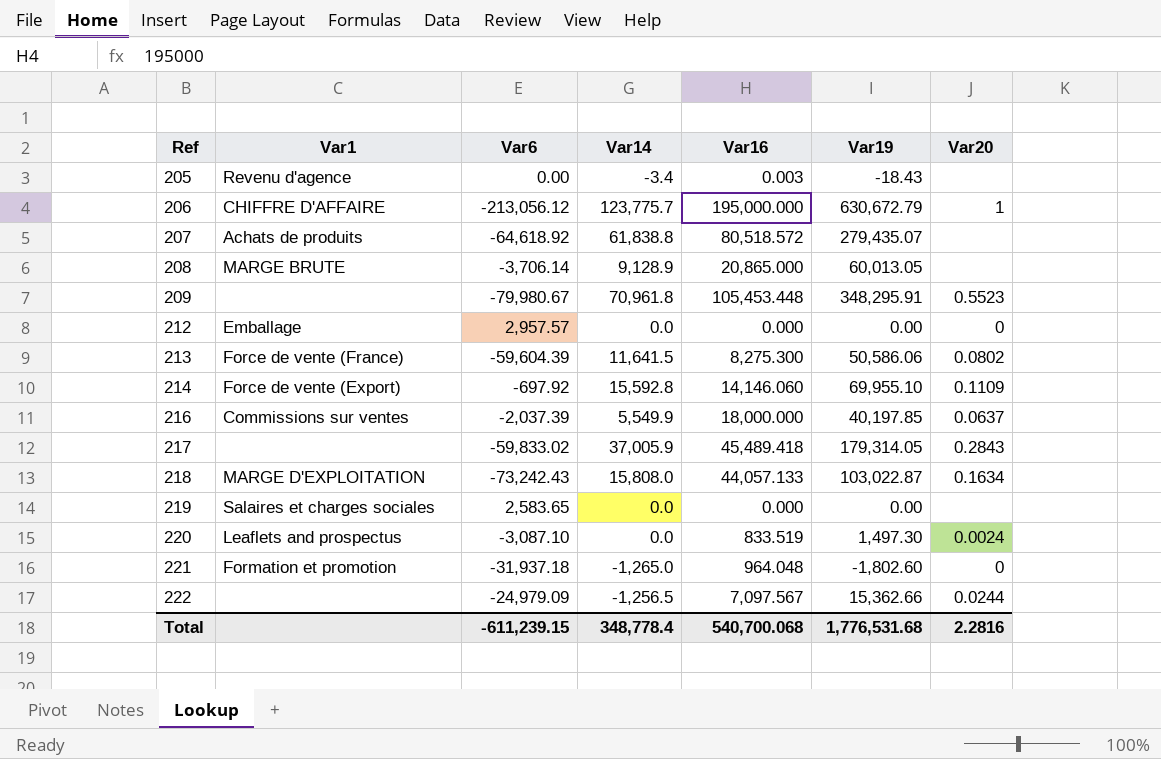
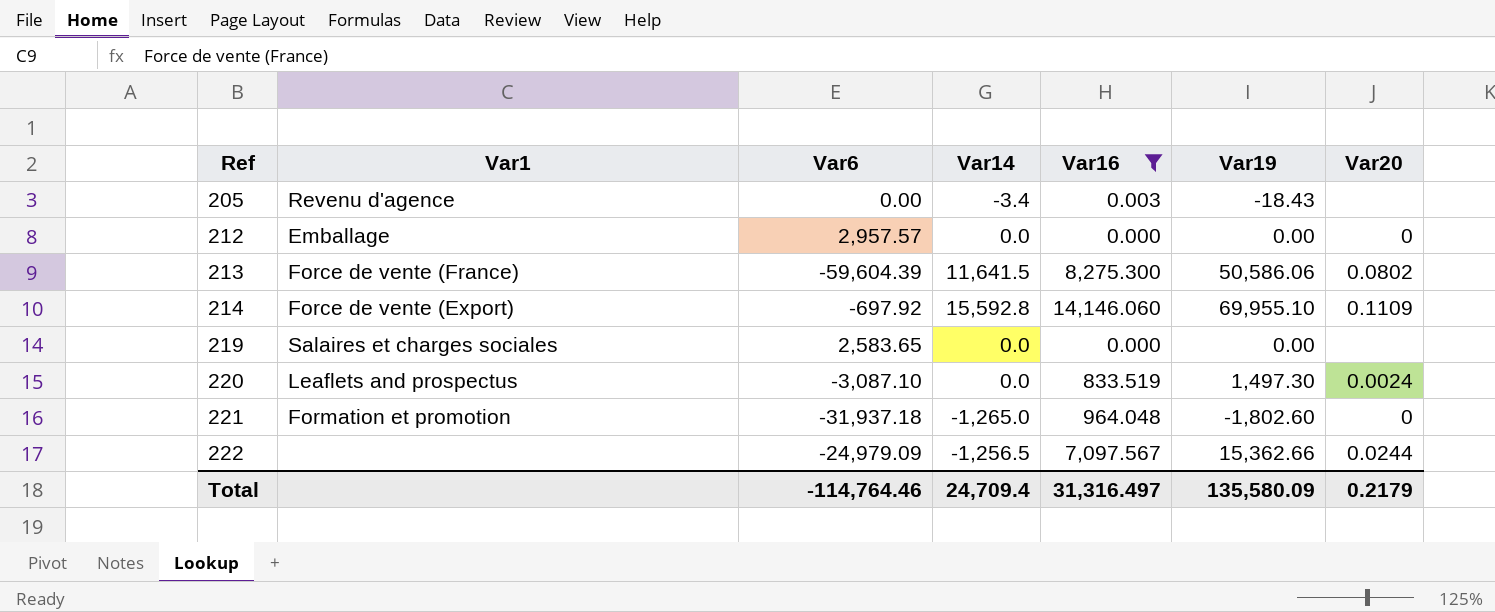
filter: none -> Var16 <= 14,146.060
Total | Var6: -611,239.15 -> -114,764.46
Total | Var14: 348,778.4 -> 24,709.4
Total | Var16: 540,700.068 -> 31,316.497
Total | Var19: 1,776,531.68 -> 135,580.09
Total | Var20: 2.2816 -> 0.2179

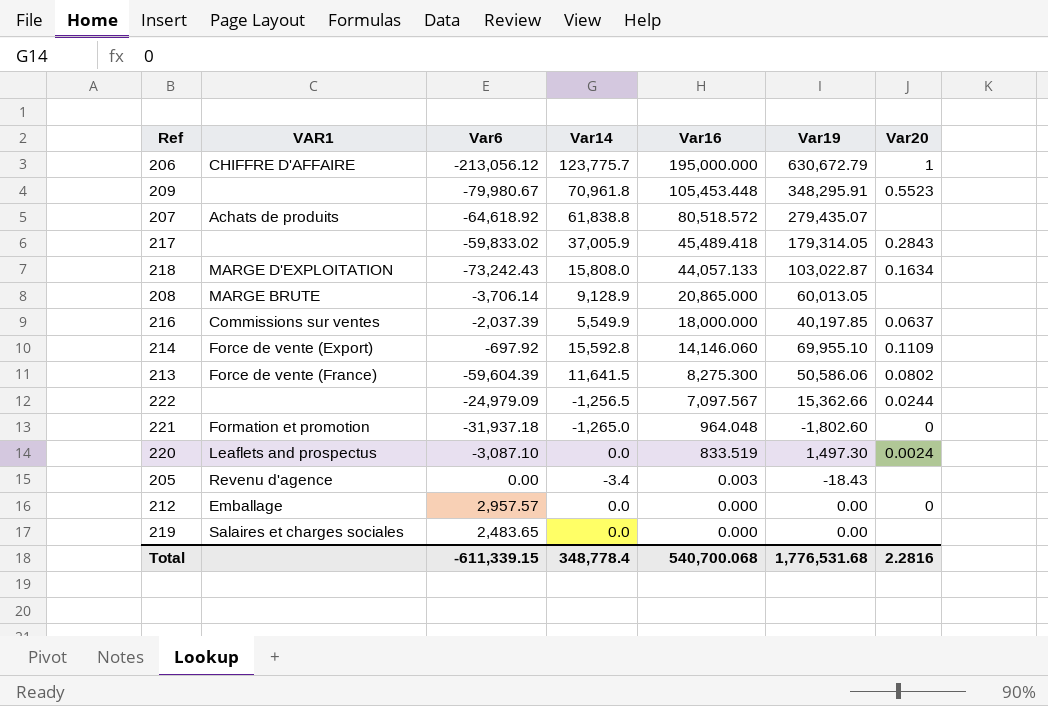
filter: Var16 <= 14,146.060 -> none
row order: Ref ascending -> Var16 descending
column name: Var1 -> VAR1
219 | Var6: 2,583.65 -> 2,483.65
Total | Var6: -114,764.46 -> -611,339.15
Total | Var14: 24,709.4 -> 348,778.4
Total | Var16: 31,316.497 -> 540,700.068
Total | Var19: 135,580.09 -> 1,776,531.68
Total | Var20: 0.2179 -> 2.2816

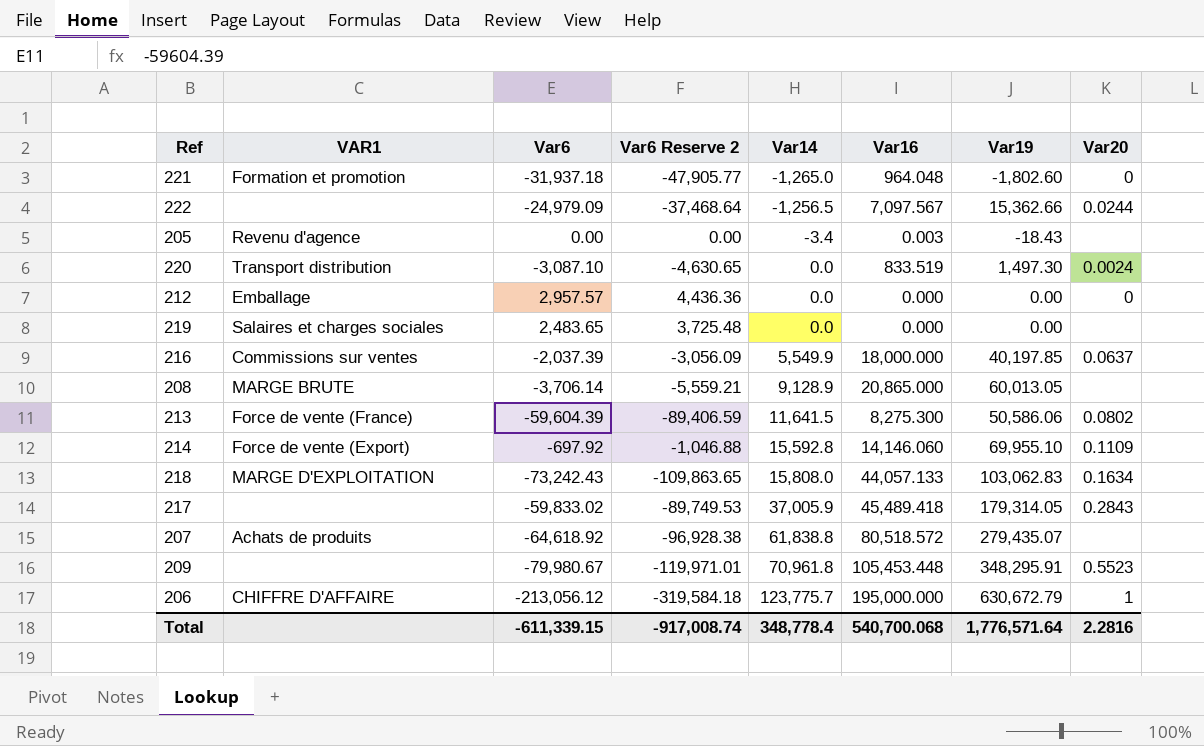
row order: Var16 descending -> Var14 ascending
column Var6 Reserve 2 | formula: none -> [Var6] * 1.5
220 | VAR1: Leaflets and prospectus -> Transport distribution
218 | Var19: 103,022.87 -> 103,062.83
Total | Var19: 1,776,531.68 -> 1,776,571.64

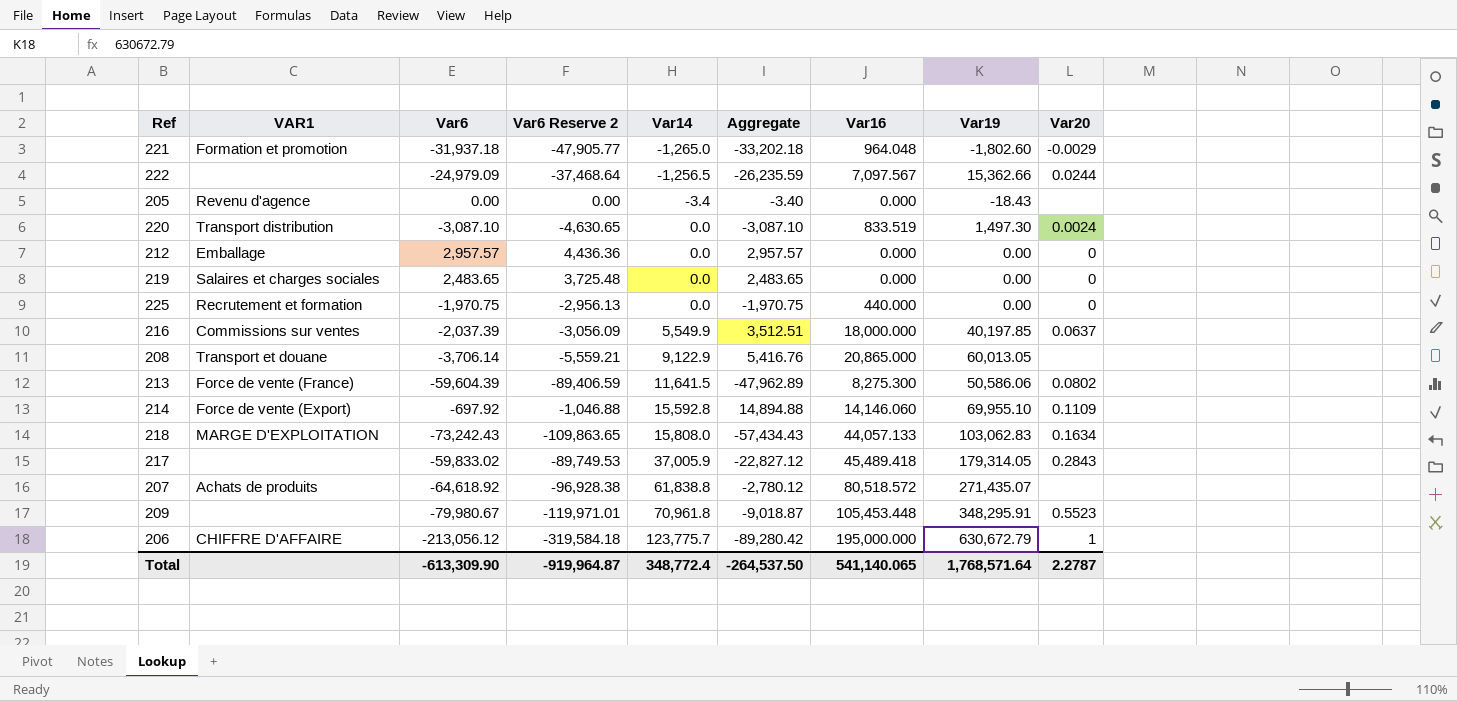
column Aggregate | formula: none -> [Var6] + [Var14]
221 | Var20: 0 -> -0.0029
205 | Var16: 0.003 -> 0.000
219 | Var20: none -> 0
row 225: none -> Recrutement et formation | -1,970.75 | -2,956.13 | 0.0 | -1,970.75 | 440.000 | 0.00 | 0
208 | VAR1: MARGE BRUTE -> Transport et douane
208 | Var14: 9,128.9 -> 9,122.9
207 | Var19: 279,435.07 -> 271,435.07
Total | Var6: -611,339.15 -> -613,309.90
Total | Var6 Reserve 2: -917,008.74 -> -919,964.87
Total | Var14: 348,778.4 -> 348,772.4
Total | Var16: 540,700.068 -> 541,140.065
Total | Var19: 1,776,571.64 -> 1,768,571.64
Total | Var20: 2.2816 -> 2.2787

